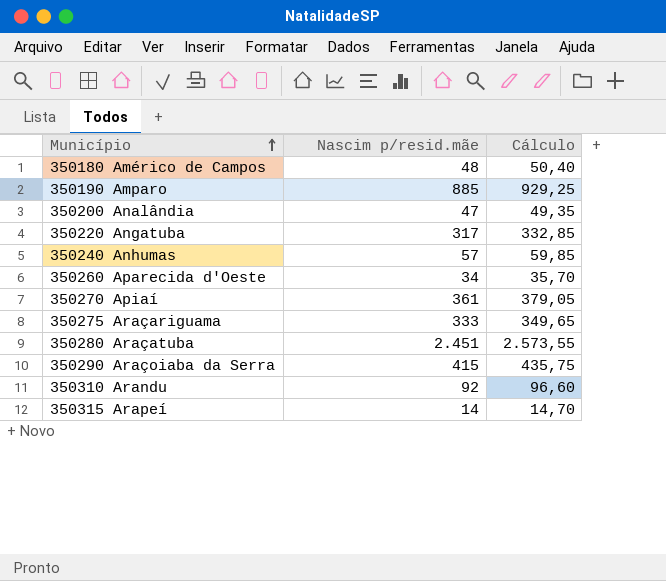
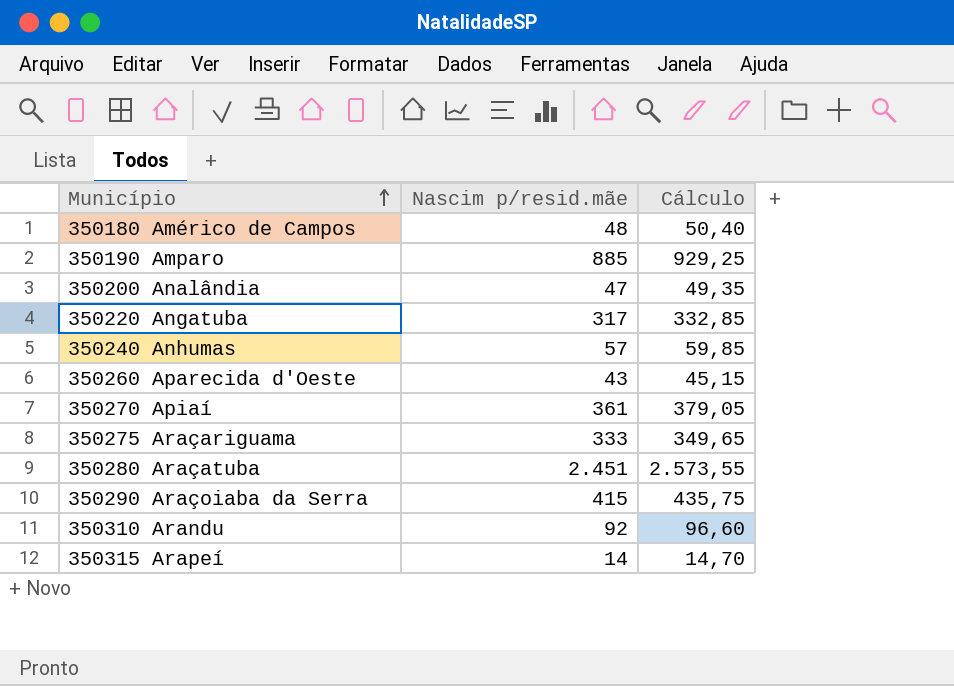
350260 Aparecida d'Oeste | Nascim p/resid.mãe: 34 -> 43
350260 Aparecida d'Oeste | Cálculo: 35,70 -> 45,15

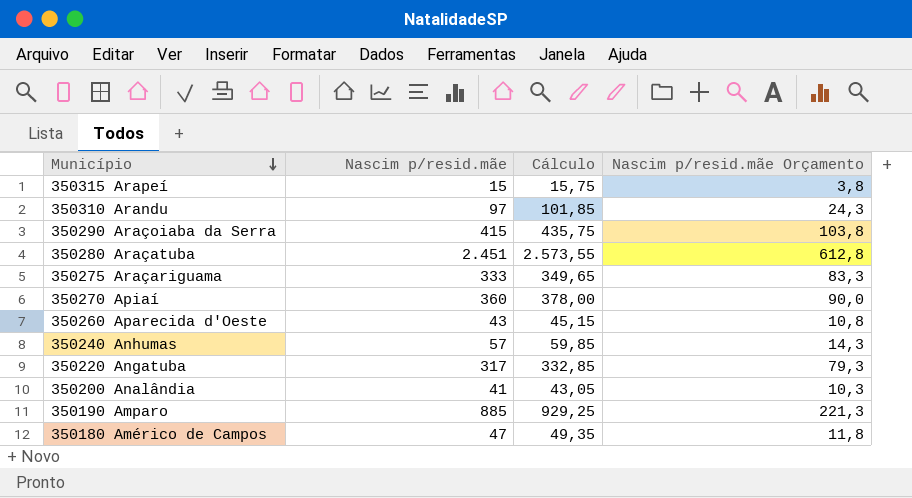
row order: Município ascending -> Município descending
column Nascim p/resid.mãe Orçamento | formula: none -> [Nascim p/resid.mãe] * 0,25
350315 Arapeí | Nascim p/resid.mãe: 14 -> 15
350315 Arapeí | Cálculo: 14,70 -> 15,75
350310 Arandu | Nascim p/resid.mãe: 92 -> 97
350310 Arandu | Cálculo: 96,60 -> 101,85
350270 Apiaí | Nascim p/resid.mãe: 361 -> 360
350270 Apiaí | Cálculo: 379,05 -> 378,00
350200 Analândia | Nascim p/resid.mãe: 47 -> 41
350200 Analândia | Cálculo: 49,35 -> 43,05
350180 Américo de Campos | Nascim p/resid.mãe: 48 -> 47
350180 Américo de Campos | Cálculo: 50,40 -> 49,35

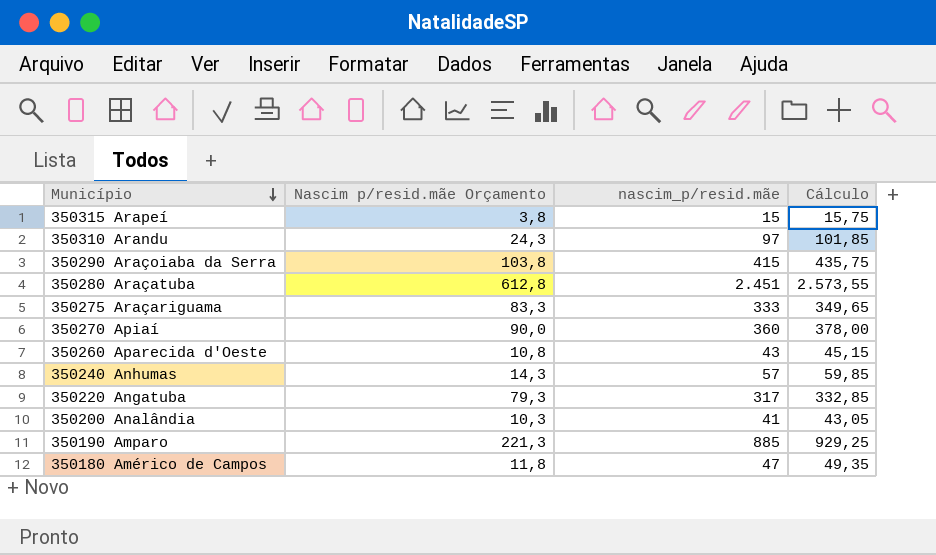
column Nascim p/resid.mãe Orçamento | position: 4 -> 2
column name: Nascim p/resid.mãe -> nascim_p/resid.mãe

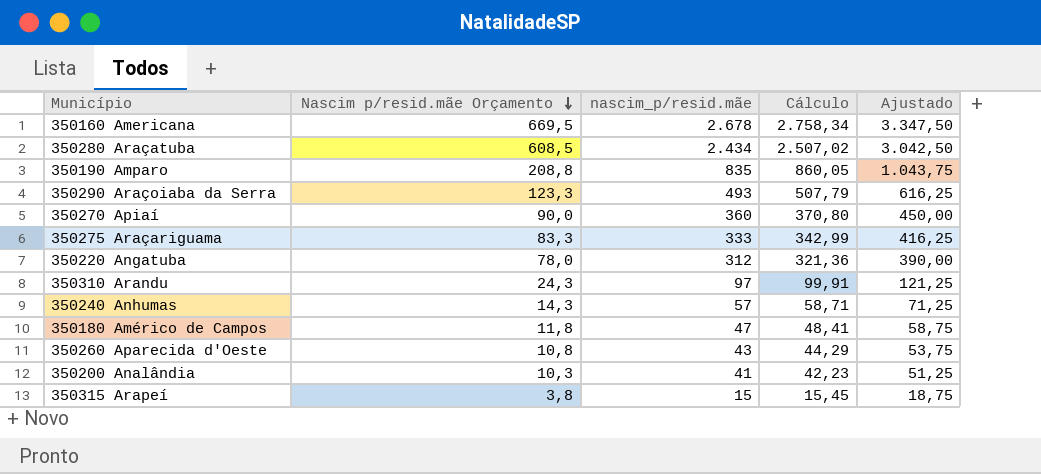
row order: Município descending -> Nascim p/resid.mãe Orçamento descending
column Cálculo | formula: [nascim_p/resid.mãe] * 1,05 -> [nascim_p/resid.mãe] * 1,03
column Ajustado | formula: none -> [nascim_p/resid.mãe] * 1,25
row 350160 Americana: none -> 669,5 | 2.678 | 2.758,34 | 3.347,50
350280 Araçatuba | Nascim p/resid.mãe Orçamento: 612,8 -> 608,5
350280 Araçatuba | nascim_p/resid.mãe: 2.451 -> 2.434
350190 Amparo | Nascim p/resid.mãe Orçamento: 221,3 -> 208,8
350190 Amparo | nascim_p/resid.mãe: 885 -> 835
350290 Araçoiaba da Serra | Nascim p/resid.mãe Orçamento: 103,8 -> 123,3
350290 Araçoiaba da Serra | nascim_p/resid.mãe: 415 -> 493
350220 Angatuba | Nascim p/resid.mãe Orçamento: 79,3 -> 78,0
350220 Angatuba | nascim_p/resid.mãe: 317 -> 312

